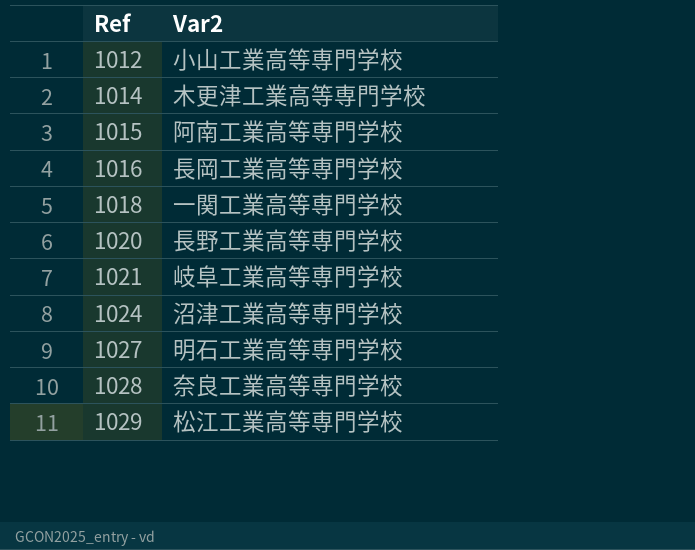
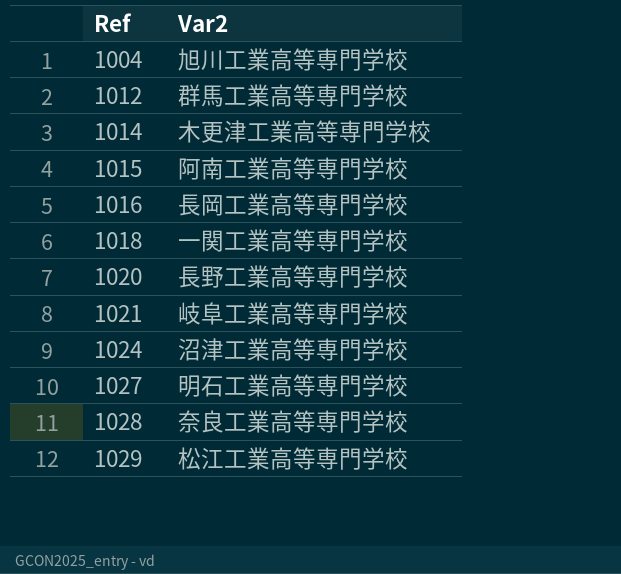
row 1004: none -> 旭川工業高等専門学校
1012 | Var2: 小山工業高等専門学校 -> 群馬工業高等専門学校

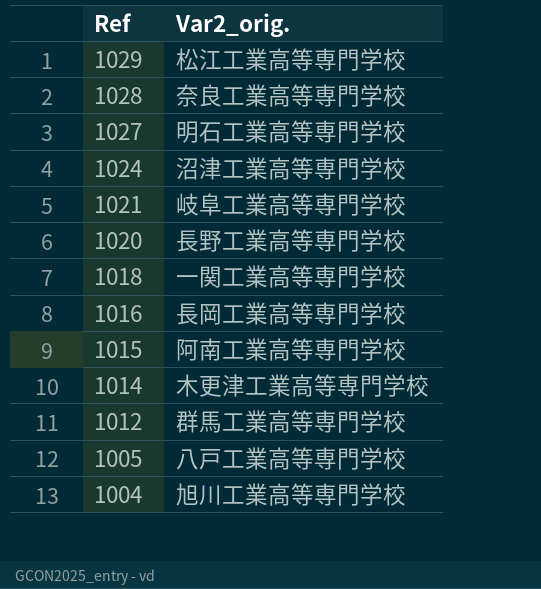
row order: Ref ascending -> Ref descending
column name: Var2 -> Var2_orig.
row 1005: none -> 八戸工業高等専門学校

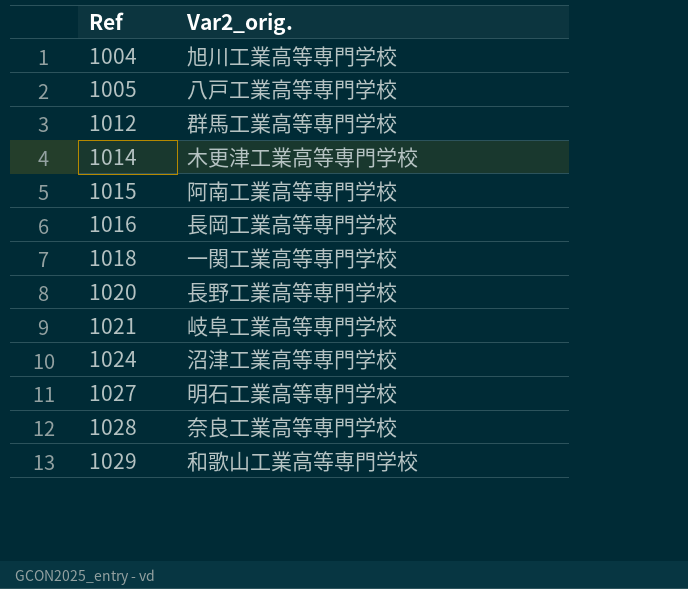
row order: Ref descending -> Ref ascending
1029 | Var2_orig.: 松江工業高等専門学校 -> 和歌山工業高等専門学校

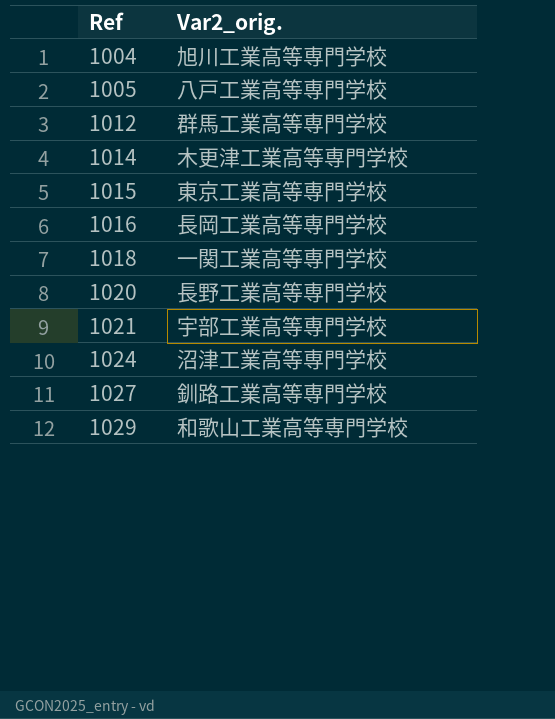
row 1028: 奈良工業高等専門学校 -> none
1015 | Var2_orig.: 阿南工業高等専門学校 -> 東京工業高等専門学校
1021 | Var2_orig.: 岐阜工業高等専門学校 -> 宇部工業高等専門学校
1027 | Var2_orig.: 明石工業高等専門学校 -> 釧路工業高等専門学校

